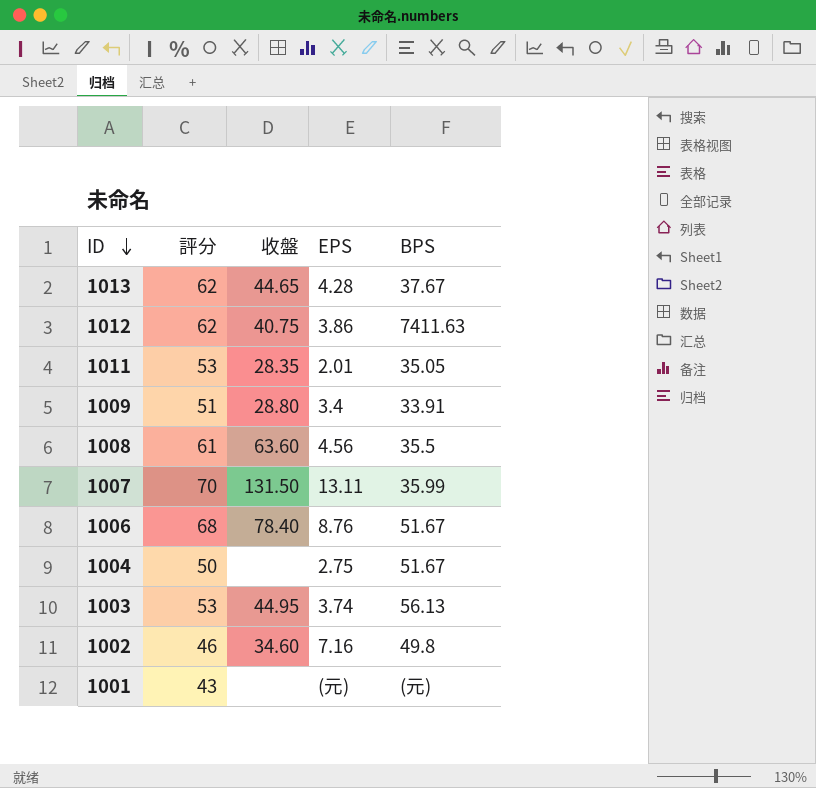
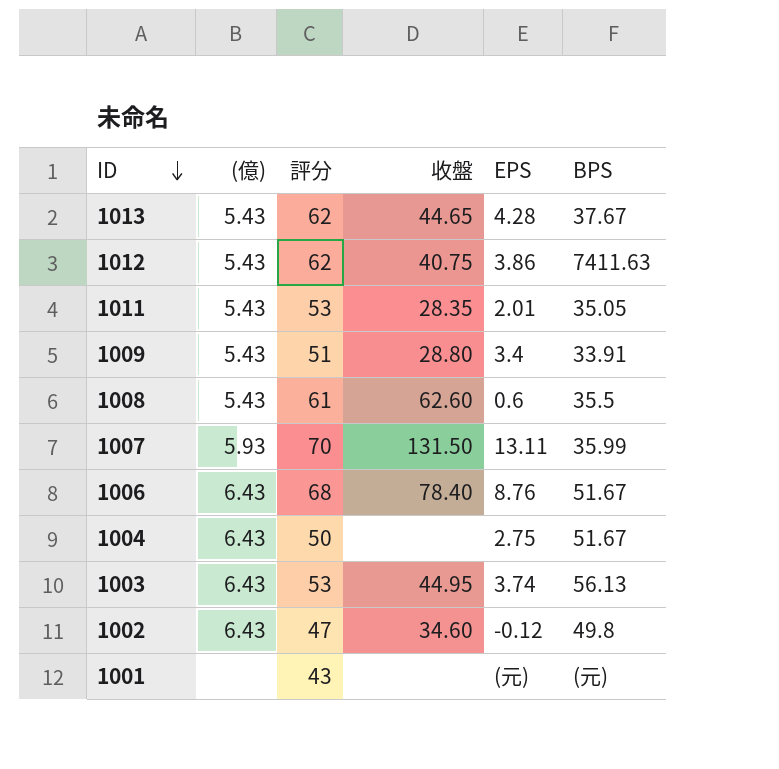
column (億) | position: none -> 2
1008 | 收盤: 63.60 -> 62.60
1008 | EPS: 4.56 -> 0.6
1002 | 評分: 46 -> 47
1002 | EPS: 7.16 -> -0.12

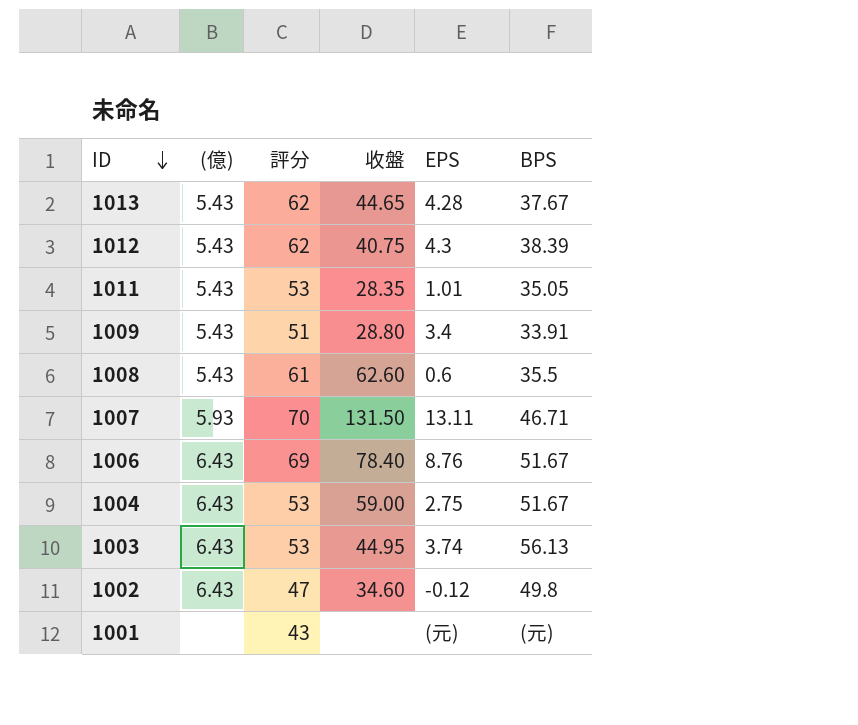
1012 | EPS: 3.86 -> 4.3
1012 | BPS: 7411.63 -> 38.39
1011 | EPS: 2.01 -> 1.01
1007 | BPS: 35.99 -> 46.71
1006 | 評分: 68 -> 69
1004 | 評分: 50 -> 53
1004 | 收盤: none -> 59.00

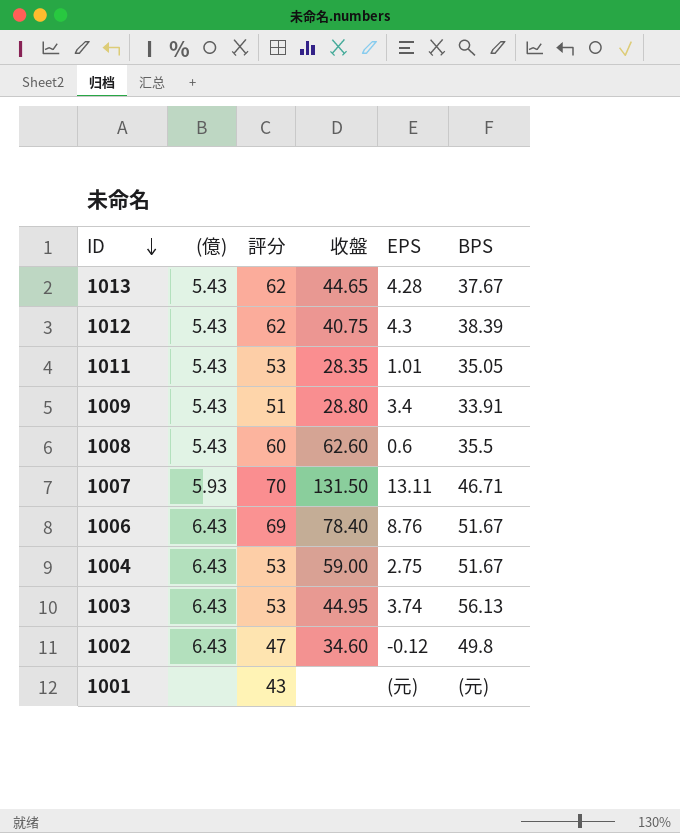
1008 | 評分: 61 -> 60

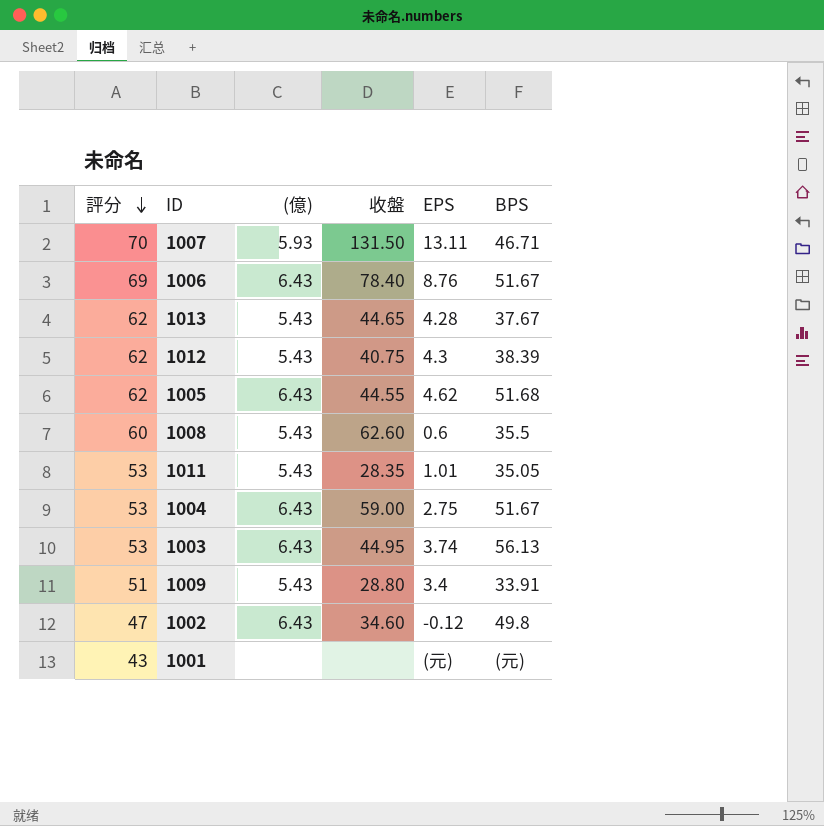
row order: ID descending -> 評分 descending
column 評分 | position: 3 -> 1
row 1005: none -> 62 | 6.43 | 44.55 | 4.62 | 51.68

